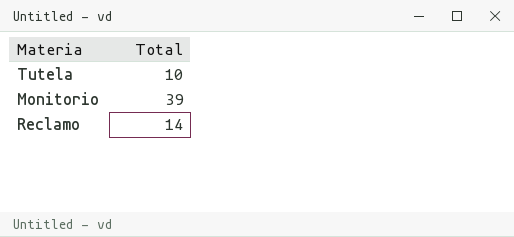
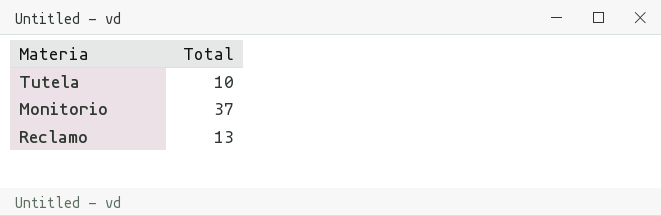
Monitorio | Total: 39 -> 37
Reclamo | Total: 14 -> 13

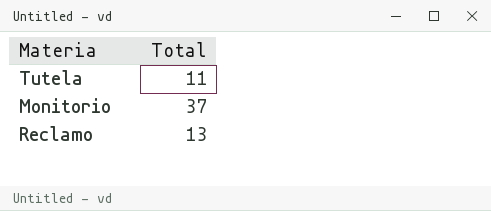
Tutela | Total: 10 -> 11

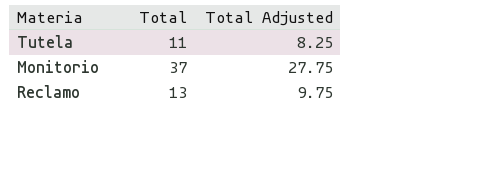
column Total Adjusted | formula: none -> [Total] * 0.75

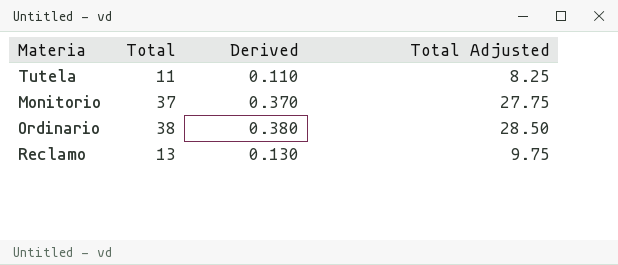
column Derived | formula: none -> [Total] * 0.01
row Ordinario: none -> 38 | 0.380 | 28.50

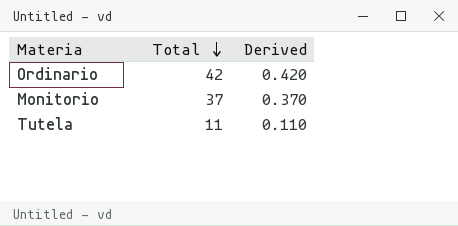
row order: none -> Total descending
column Total Adjusted | formula: [Total] * 0.75 -> none
row Reclamo: 13 | 0.130 | 9.75 -> none
Ordinario | Total: 38 -> 42
Ordinario | Derived: 0.380 -> 0.420

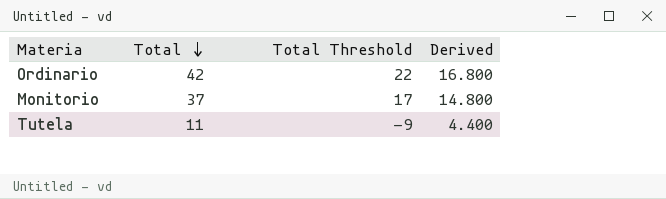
column Total Threshold | formula: none -> [Total] - 20
column Derived | formula: [Total] * 0.01 -> [Total] * 0.4

